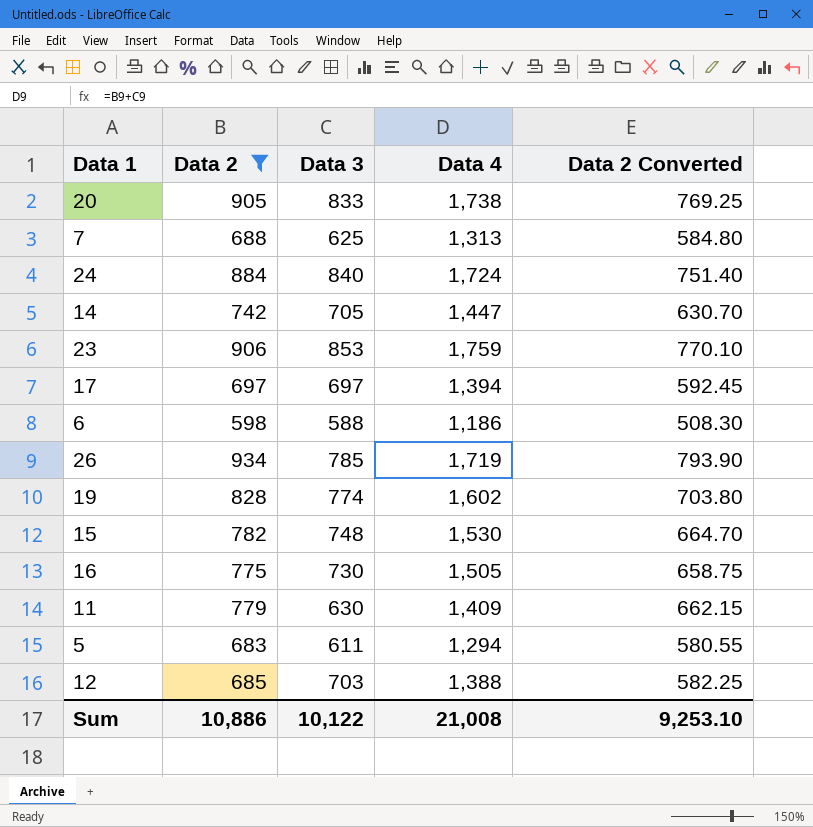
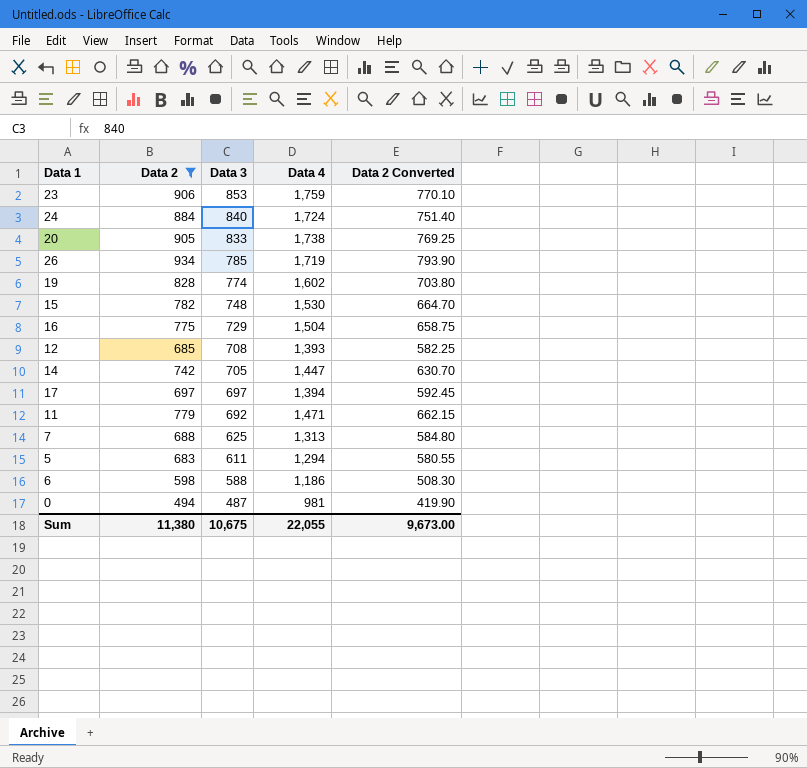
row order: none -> Data 3 descending
16 | Data 3: 730 -> 729
16 | Data 4: 1,505 -> 1,504
12 | Data 3: 703 -> 708
12 | Data 4: 1,388 -> 1,393
11 | Data 3: 630 -> 692
11 | Data 4: 1,409 -> 1,471
row 0: none -> 494 | 487 | 981 | 419.90
Sum | Data 2: 10,886 -> 11,380
Sum | Data 3: 10,122 -> 10,675
Sum | Data 4: 21,008 -> 22,055
Sum | Data 2 Converted: 9,253.10 -> 9,673.00

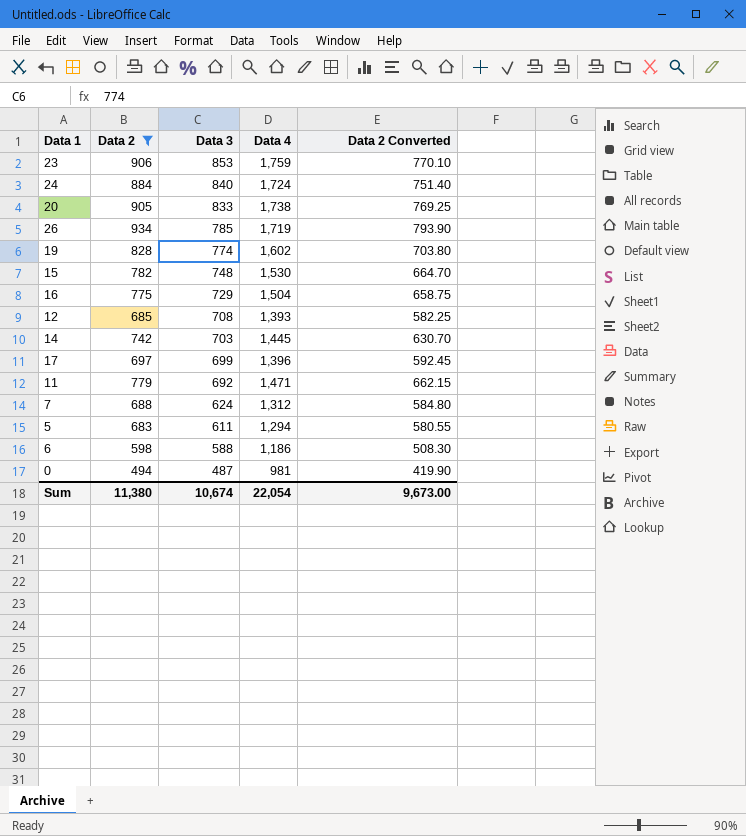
14 | Data 3: 705 -> 703
14 | Data 4: 1,447 -> 1,445
17 | Data 3: 697 -> 699
17 | Data 4: 1,394 -> 1,396
7 | Data 3: 625 -> 624
7 | Data 4: 1,313 -> 1,312
Sum | Data 3: 10,675 -> 10,674
Sum | Data 4: 22,055 -> 22,054

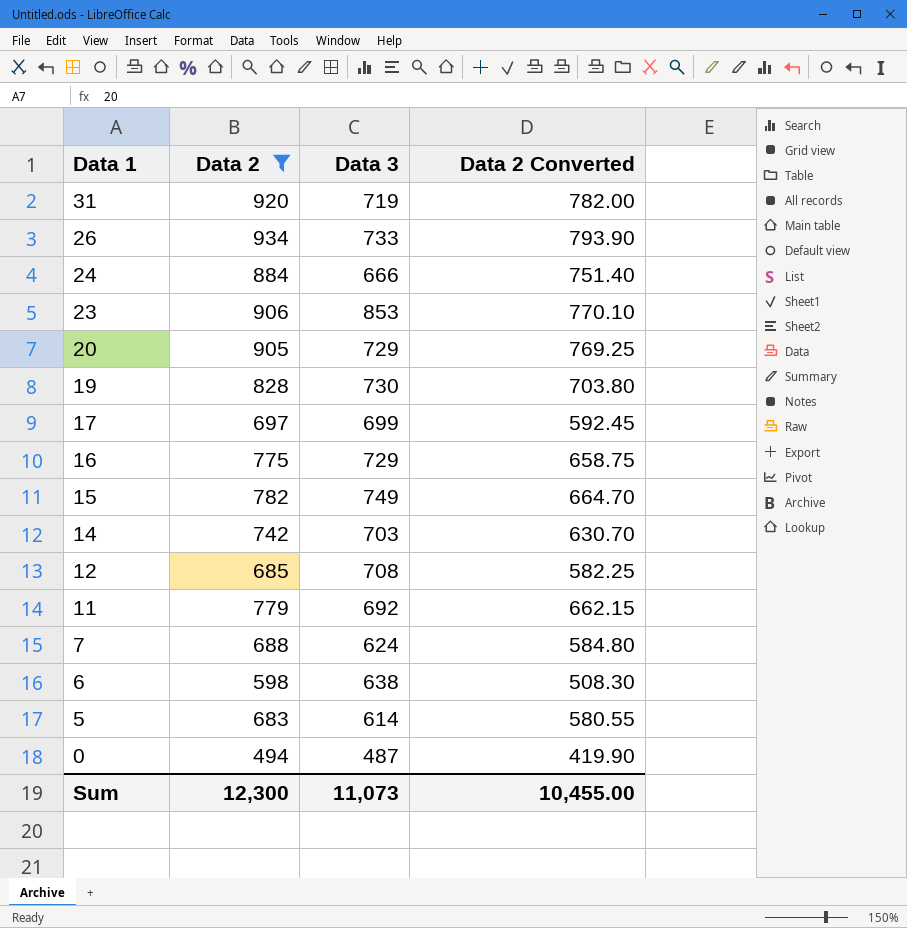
row order: Data 3 descending -> Data 1 descending
column Data 4 | formula: [Data 2] + [Data 3] -> none
row 31: none -> 920 | 719 | 782.00
26 | Data 3: 785 -> 733
24 | Data 3: 840 -> 666
20 | Data 3: 833 -> 729
19 | Data 3: 774 -> 730
15 | Data 3: 748 -> 749
6 | Data 3: 588 -> 638
5 | Data 3: 611 -> 614
Sum | Data 2: 11,380 -> 12,300
Sum | Data 3: 10,674 -> 11,073
Sum | Data 2 Converted: 9,673.00 -> 10,455.00

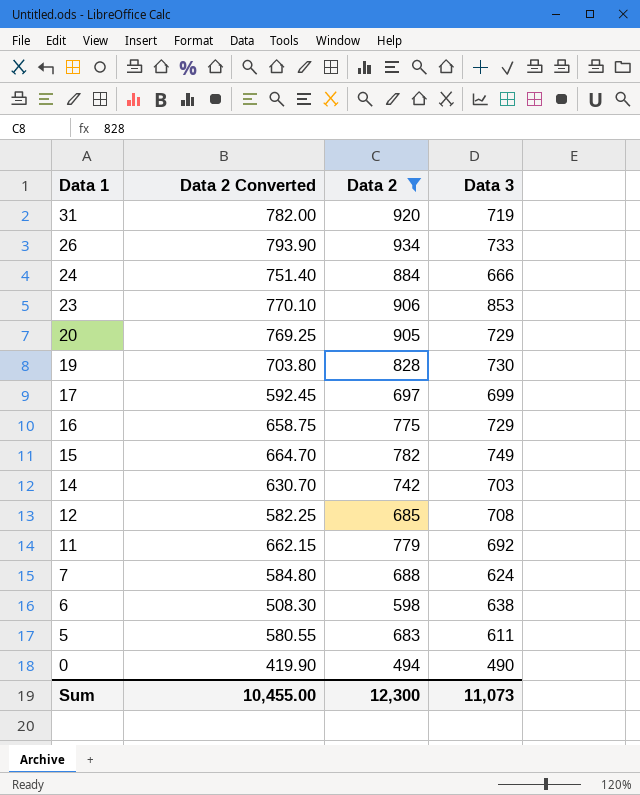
column Data 2 Converted | position: 4 -> 2
5 | Data 3: 614 -> 611
0 | Data 3: 487 -> 490

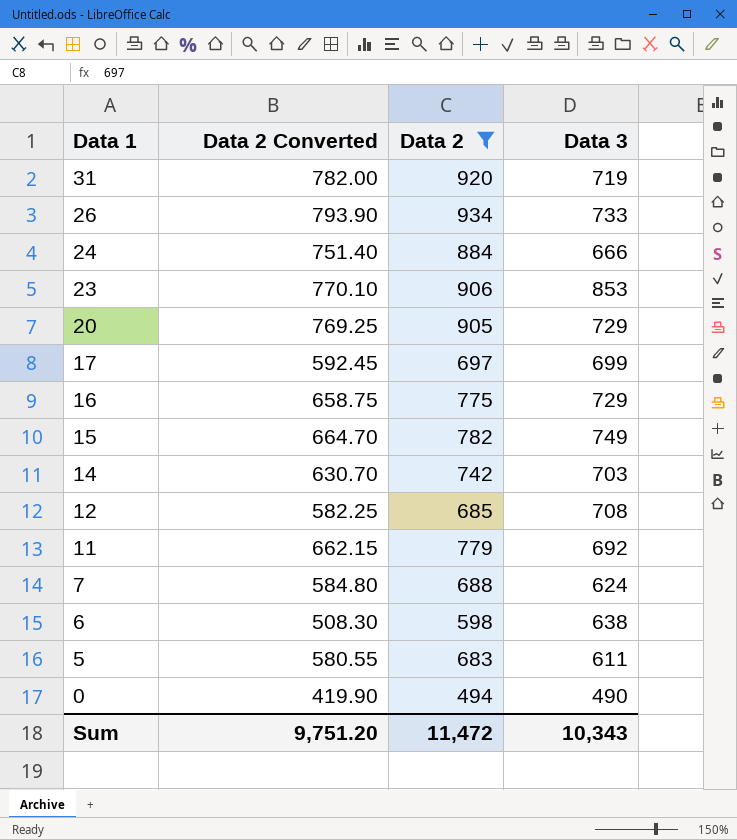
row 19: 703.80 | 828 | 730 -> none
Sum | Data 2 Converted: 10,455.00 -> 9,751.20
Sum | Data 2: 12,300 -> 11,472
Sum | Data 3: 11,073 -> 10,343

